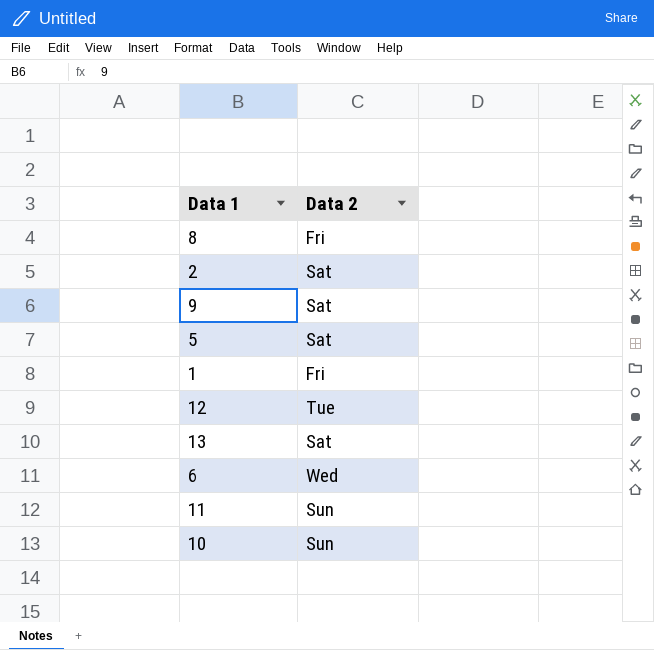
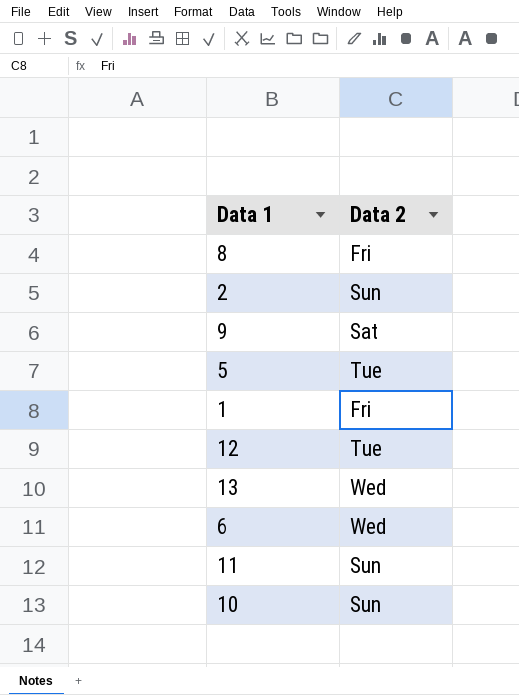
2 | Data 2: Sat -> Sun
5 | Data 2: Sat -> Tue
13 | Data 2: Sat -> Wed

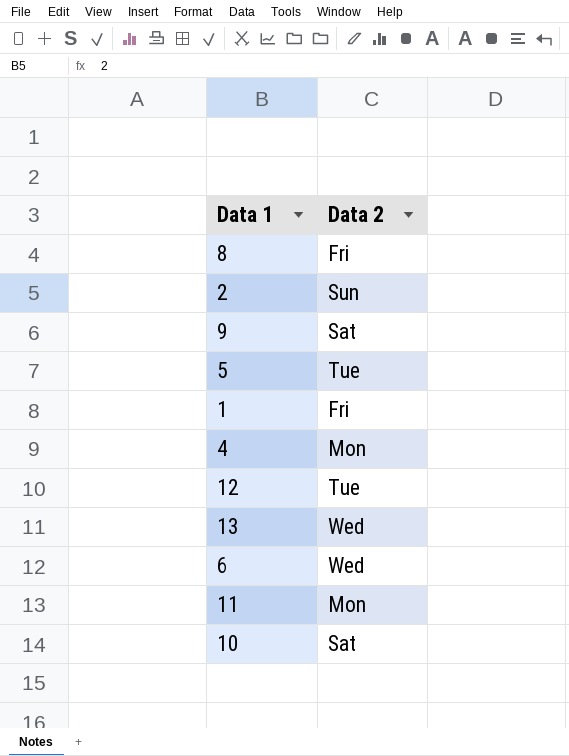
row 4: none -> Mon
11 | Data 2: Sun -> Mon
10 | Data 2: Sun -> Sat

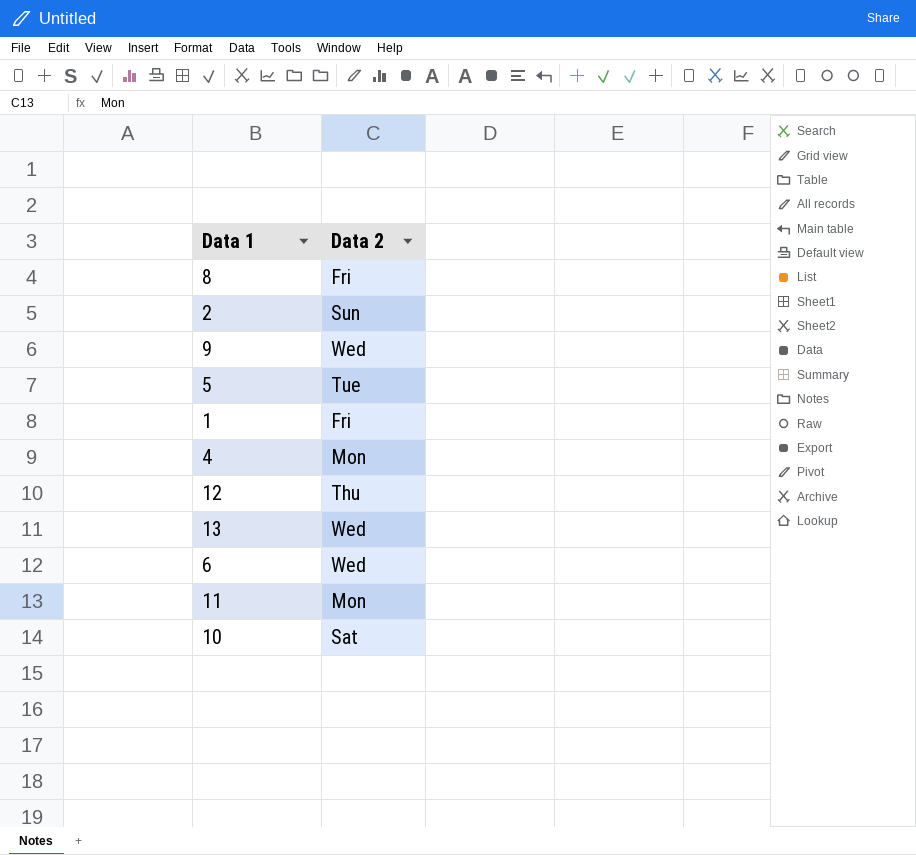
9 | Data 2: Sat -> Wed
12 | Data 2: Tue -> Thu

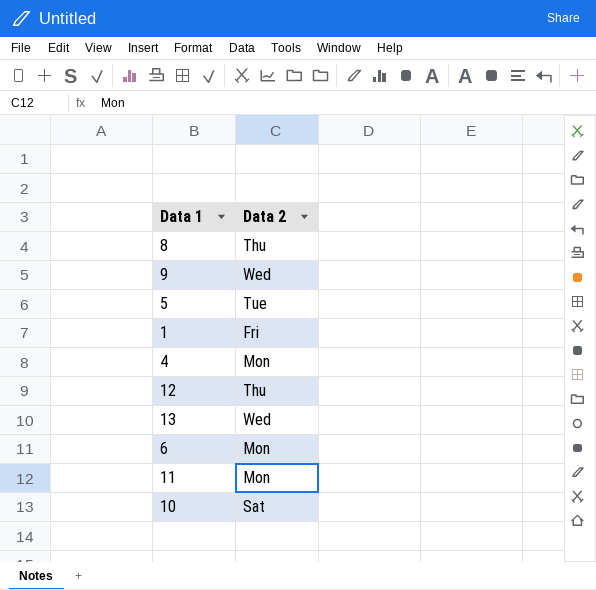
row 2: Sun -> none
8 | Data 2: Fri -> Thu
6 | Data 2: Wed -> Mon

